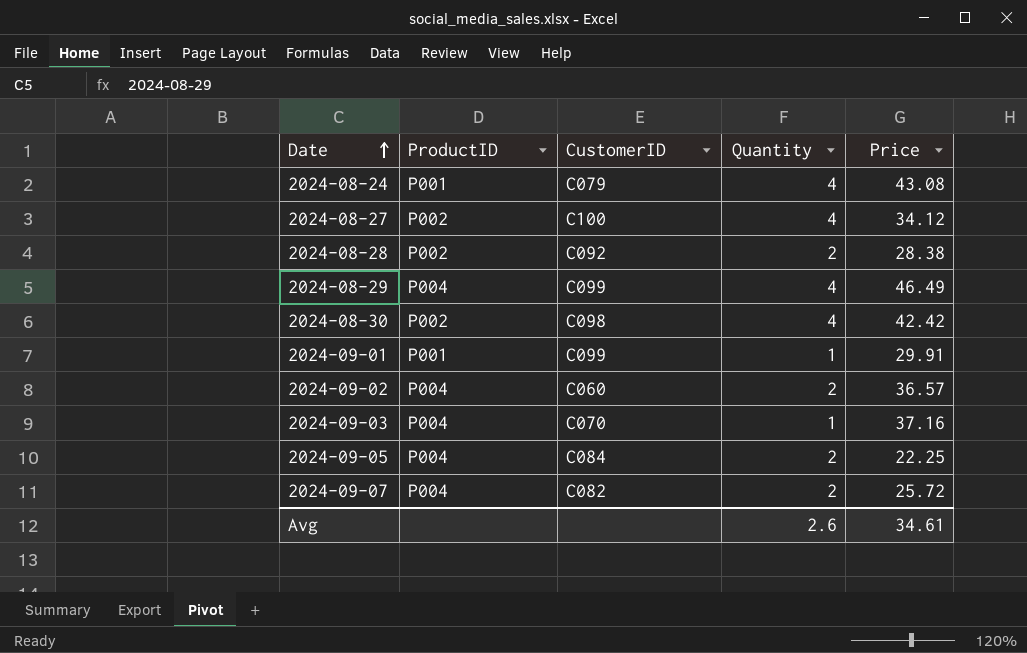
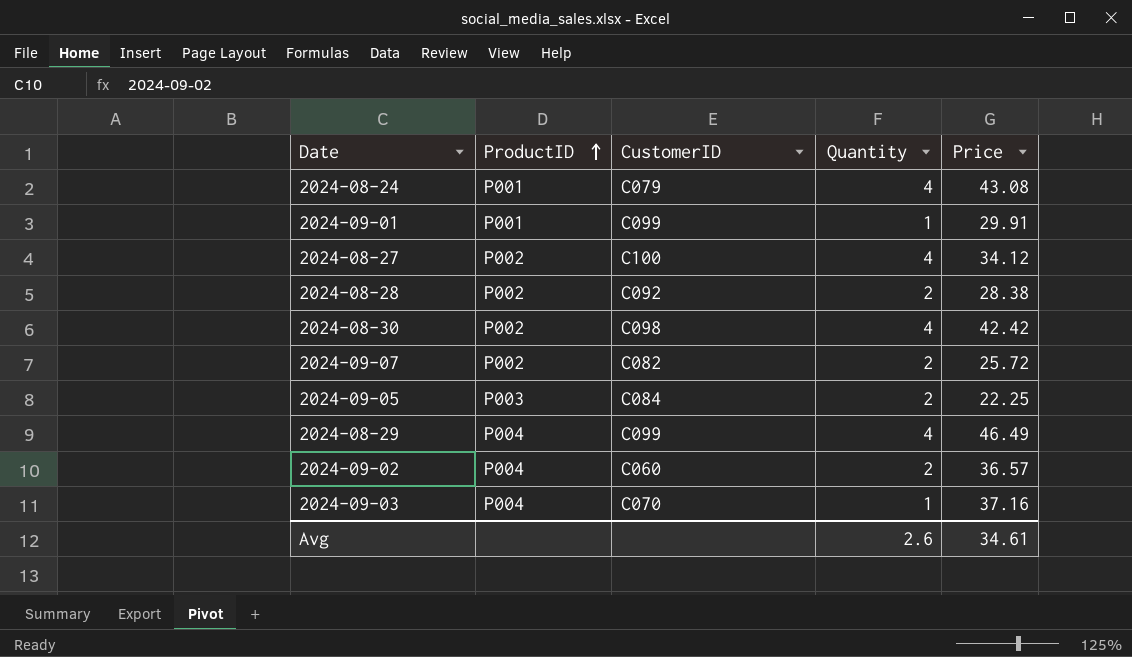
row order: Date ascending -> ProductID ascending
2024-09-07 | ProductID: P004 -> P002
2024-09-05 | ProductID: P004 -> P003

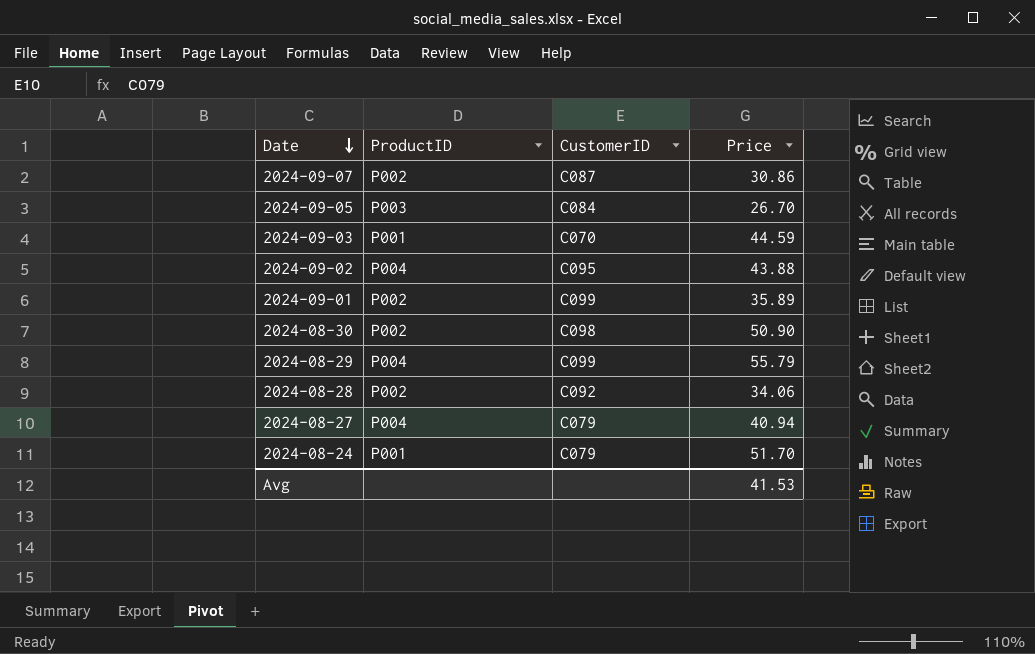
row order: ProductID ascending -> Date descending
column Quantity | position: 4 -> none
2024-09-07 | CustomerID: C082 -> C087
2024-09-07 | Price: 25.72 -> 30.86
2024-09-05 | Price: 22.25 -> 26.70
2024-09-03 | ProductID: P004 -> P001
2024-09-03 | Price: 37.16 -> 44.59
2024-09-02 | CustomerID: C060 -> C095
2024-09-02 | Price: 36.57 -> 43.88
2024-09-01 | ProductID: P001 -> P002
2024-09-01 | Price: 29.91 -> 35.89
2024-08-30 | Price: 42.42 -> 50.90
2024-08-29 | Price: 46.49 -> 55.79
2024-08-28 | Price: 28.38 -> 34.06
2024-08-27 | ProductID: P002 -> P004
2024-08-27 | CustomerID: C100 -> C079
2024-08-27 | Price: 34.12 -> 40.94
2024-08-24 | Price: 43.08 -> 51.70
Avg | Price: 34.61 -> 41.53

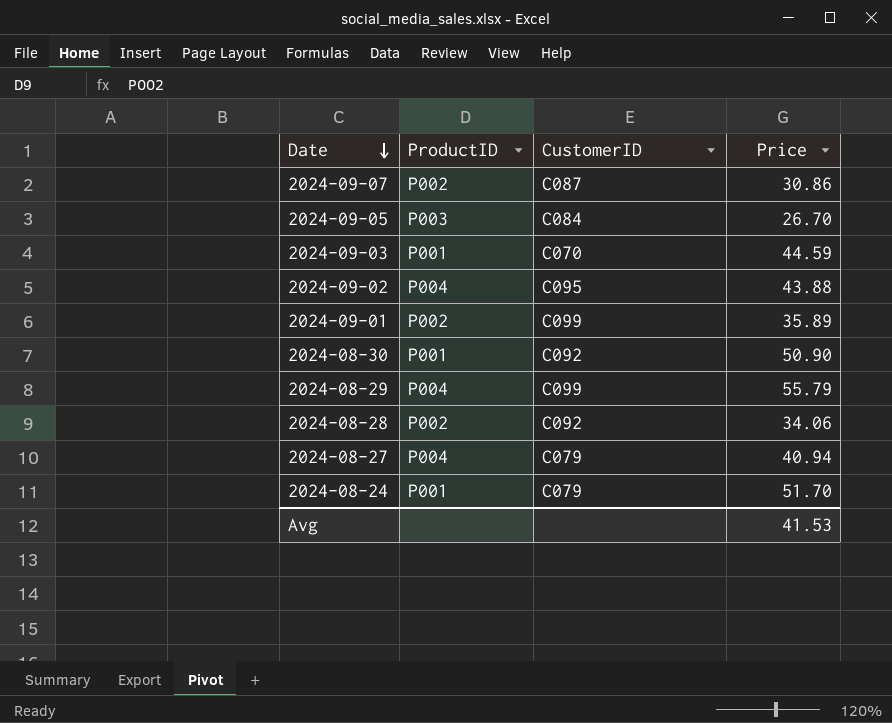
2024-08-30 | ProductID: P002 -> P001
2024-08-30 | CustomerID: C098 -> C092

